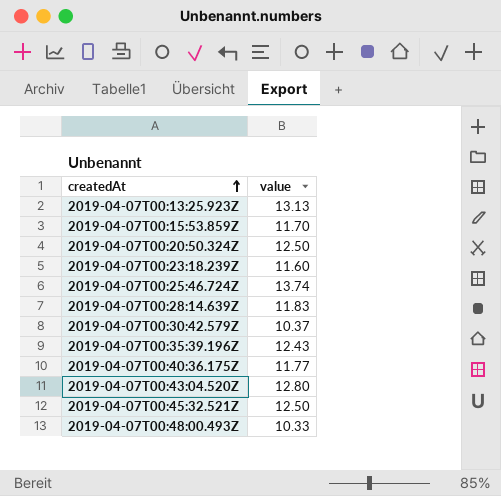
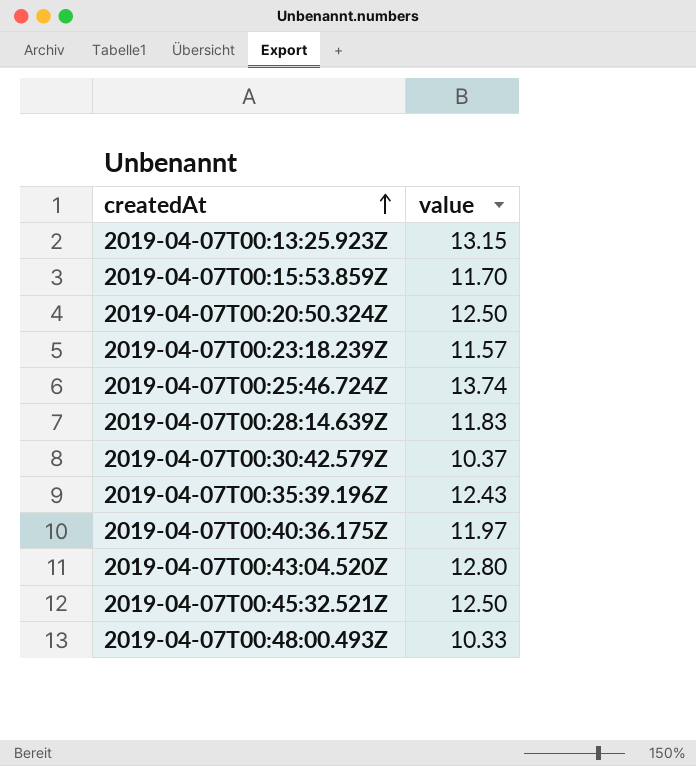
2019-04-07T00:13:25.923Z | value: 13.13 -> 13.15
2019-04-07T00:23:18.239Z | value: 11.60 -> 11.57
2019-04-07T00:40:36.175Z | value: 11.77 -> 11.97

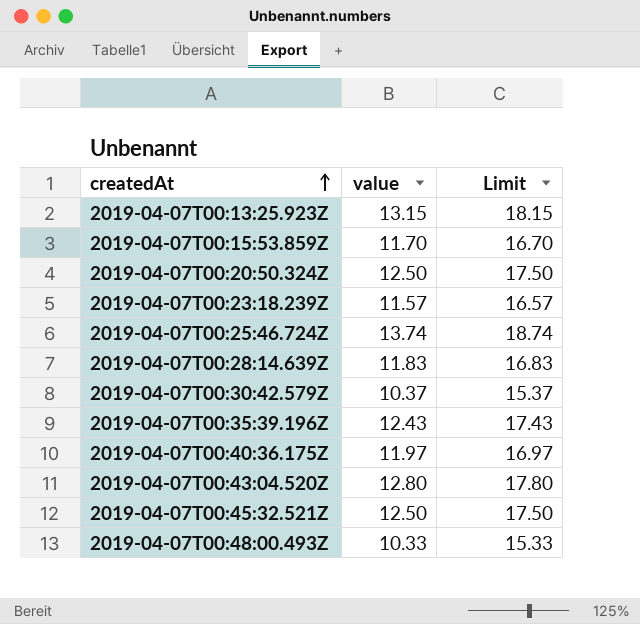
column Limit | formula: none -> [value] + 5

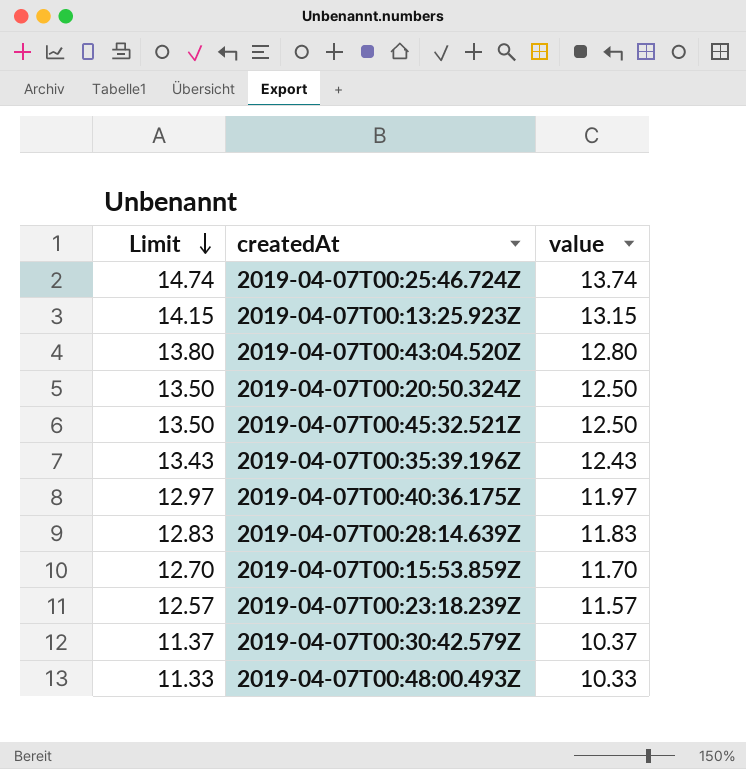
row order: createdAt ascending -> Limit descending
column Limit | formula: [value] + 5 -> [value] + 1
column Limit | position: 3 -> 1

